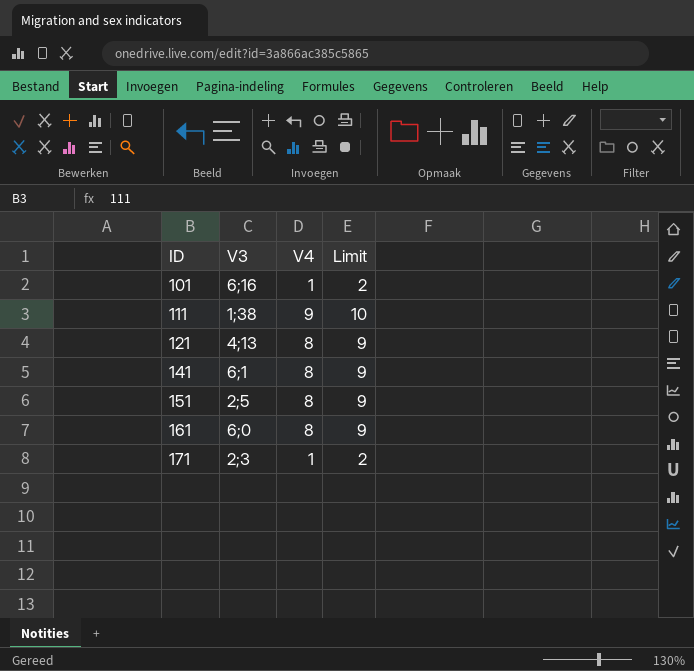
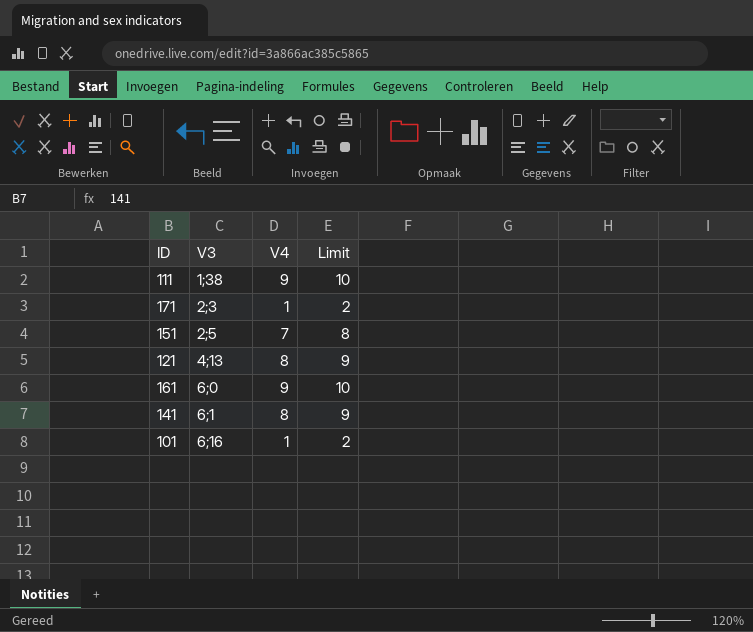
row order: ID ascending -> V3 ascending
151 | V4: 8 -> 7
151 | Limit: 9 -> 8
161 | V4: 8 -> 9
161 | Limit: 9 -> 10

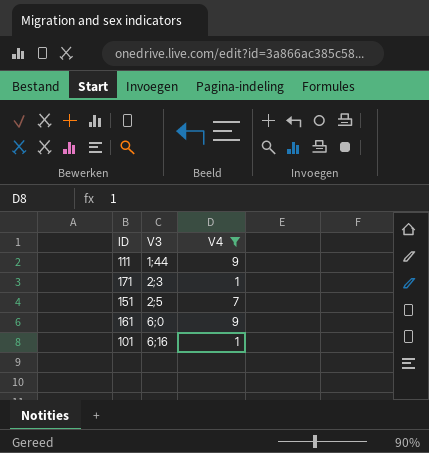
filter: none -> V4 != 8
column Limit | formula: [V4] + 1 -> none
111 | V3: 1;38 -> 1;44

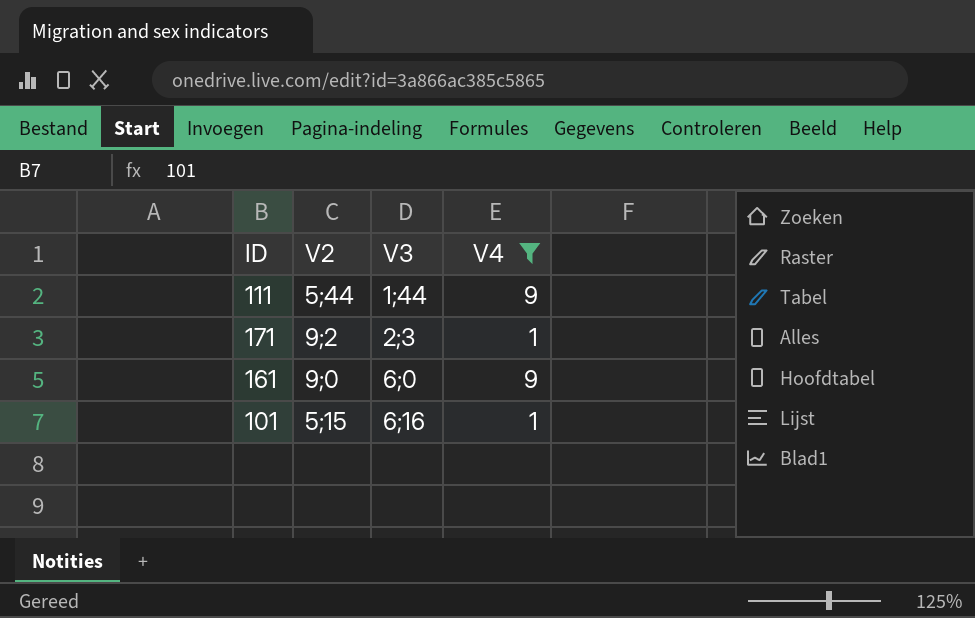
column V2 | position: none -> 2
row 151: 2;5 | 7 -> none

